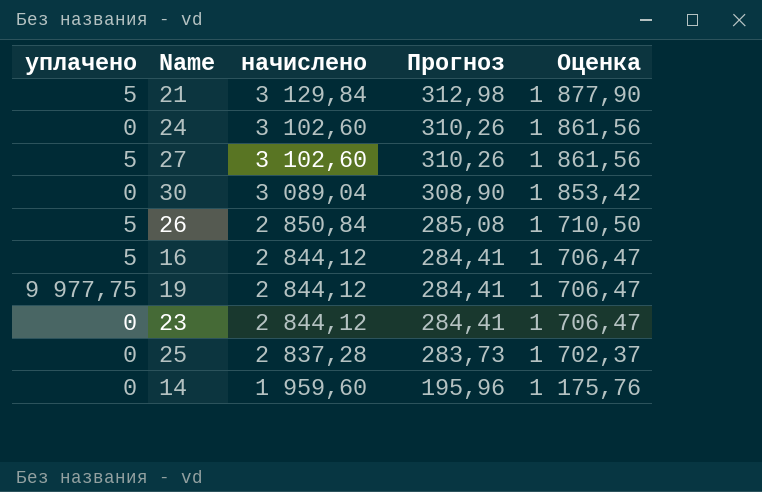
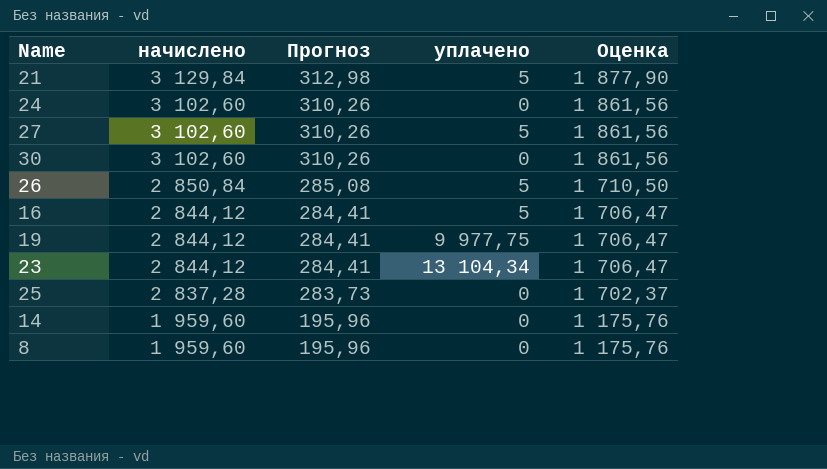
column уплачено | position: 1 -> 4
30 | начислено: 3 089,04 -> 3 102,60
30 | Прогноз: 308,90 -> 310,26
30 | Оценка: 1 853,42 -> 1 861,56
23 | уплачено: 0 -> 13 104,34
row 8: none -> 1 959,60 | 195,96 | 0 | 1 175,76

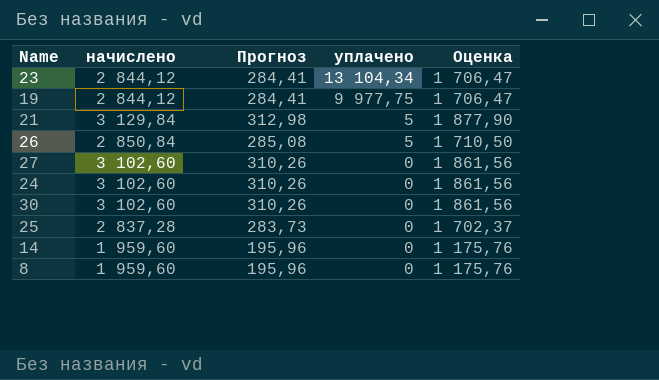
row order: начислено descending -> уплачено descending
row 16: 2 844,12 | 284,41 | 5 | 1 706,47 -> none
27 | уплачено: 5 -> 0

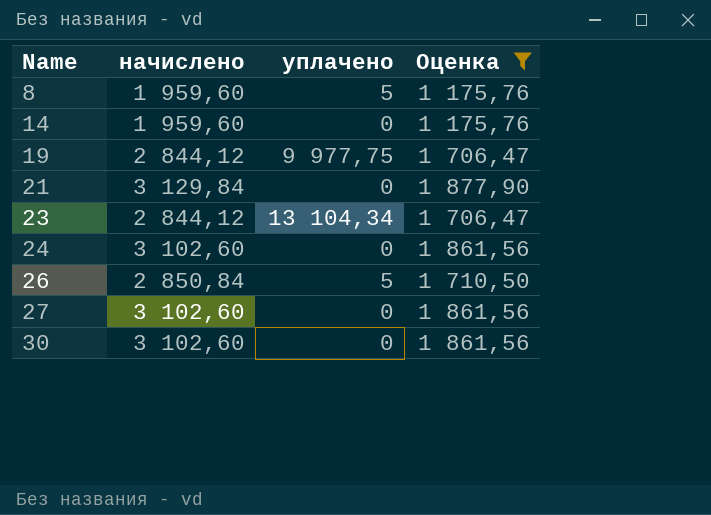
filter: none -> Оценка != 1 702,37
row order: уплачено descending -> Name ascending
column Прогноз | formula: [начислено] * 0,1 -> none
8 | уплачено: 0 -> 5
21 | уплачено: 5 -> 0

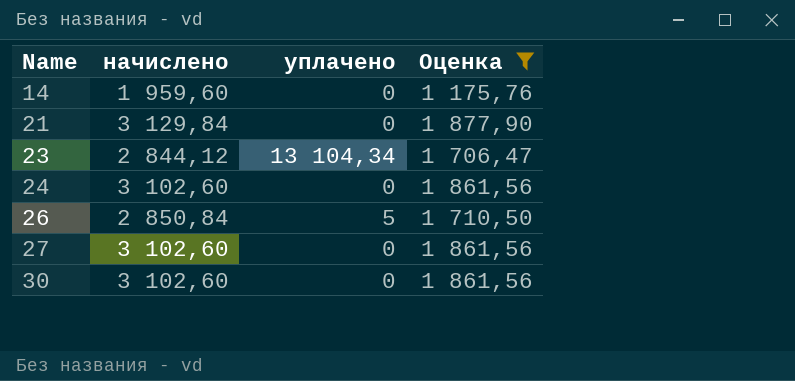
row 8: 1 959,60 | 5 | 1 175,76 -> none
row 19: 2 844,12 | 9 977,75 | 1 706,47 -> none

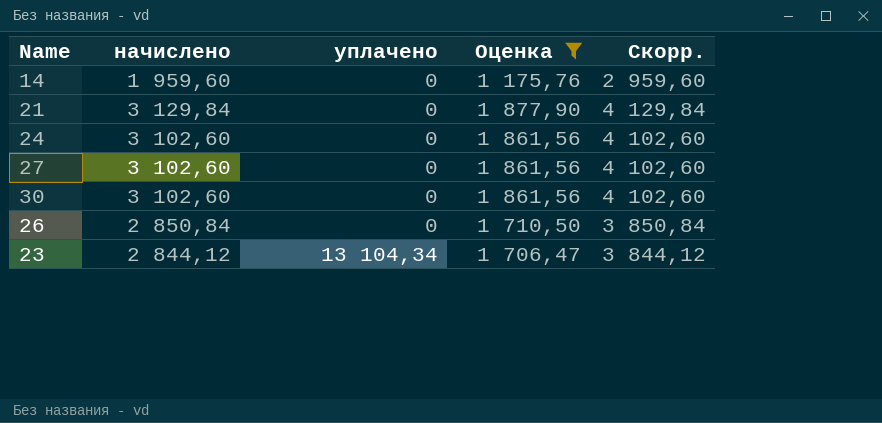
row order: Name ascending -> уплачено ascending
column Скорр. | formula: none -> [начислено] + 1000
26 | уплачено: 5 -> 0

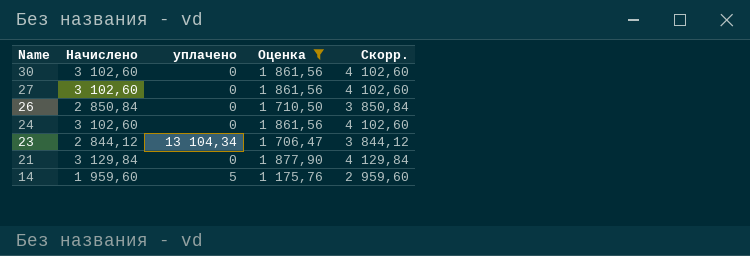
row order: уплачено ascending -> Name descending
column name: начислено -> Начислено
14 | уплачено: 0 -> 5

